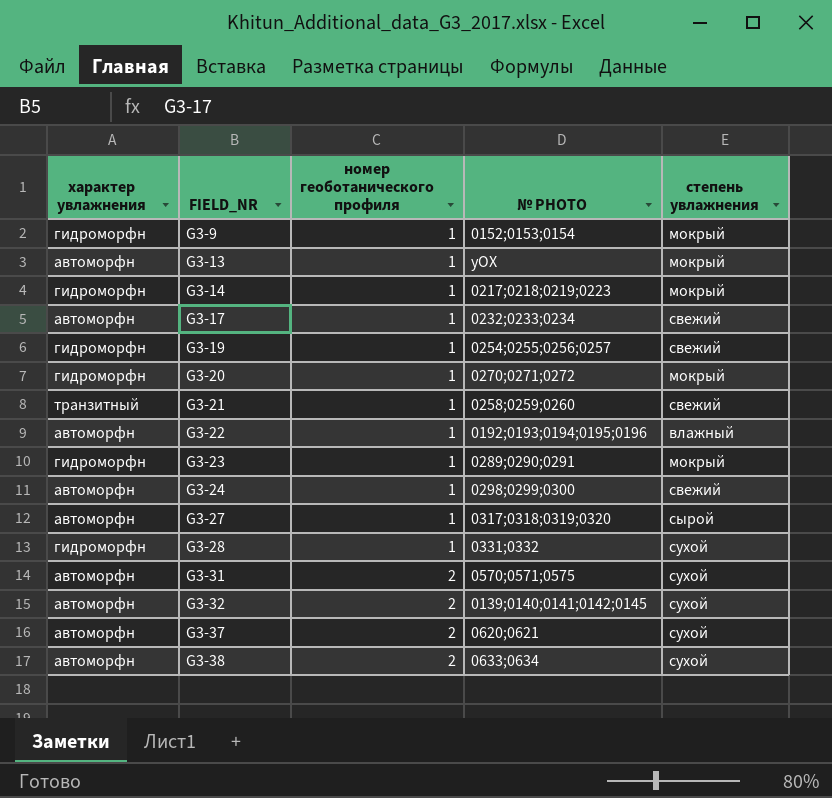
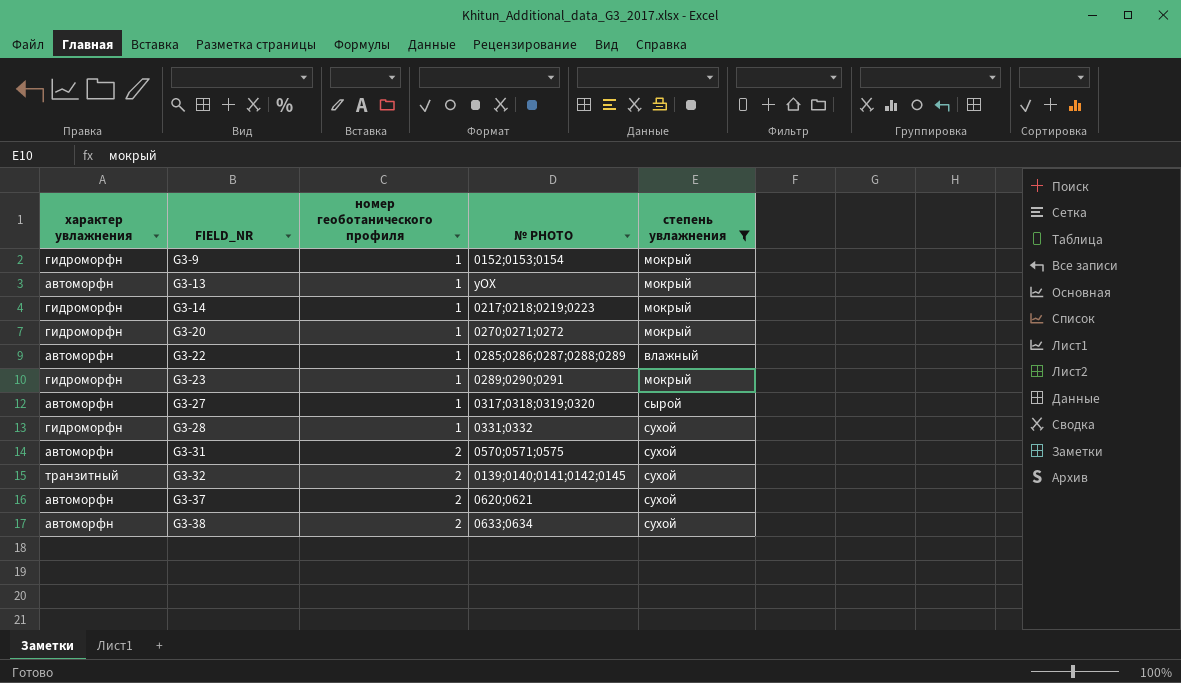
filter: none -> степень увлажнения != свежий
G3-22 | № PHOTO: 0192;0193;0194;0195;0196 -> 0285;0286;0287;0288;0289
G3-32 | характер увлажнения: автоморфн -> транзитный

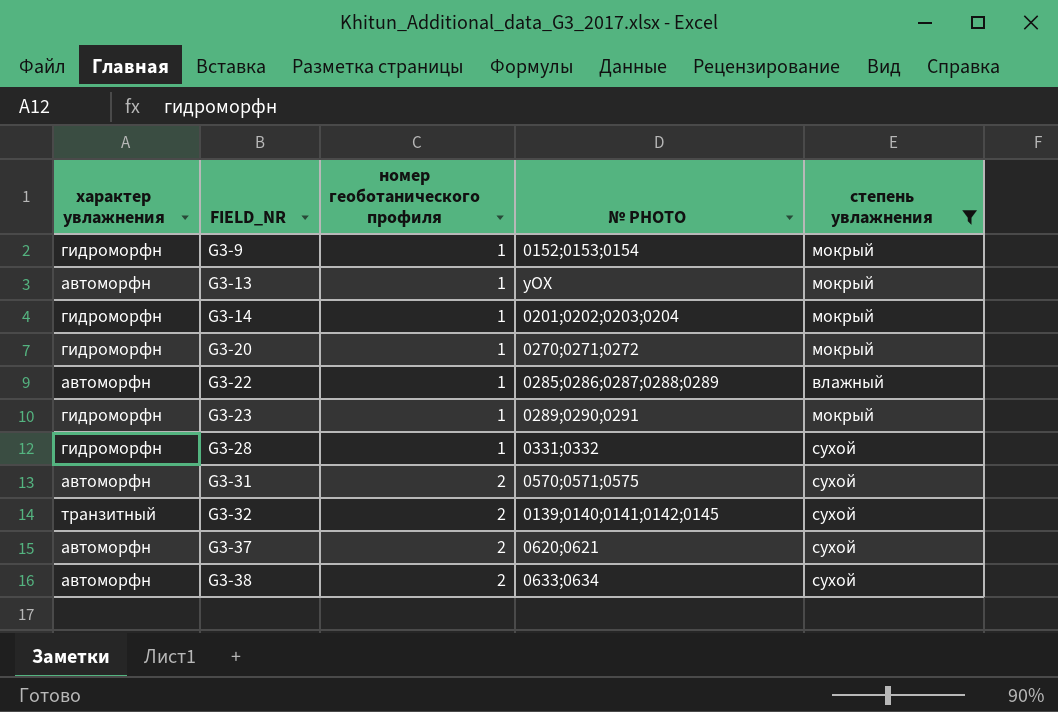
row G3-27: автоморфн | 1 | 0317;0318;0319;0320 | сырой -> none
G3-14 | № PHOTO: 0217;0218;0219;0223 -> 0201;0202;0203;0204

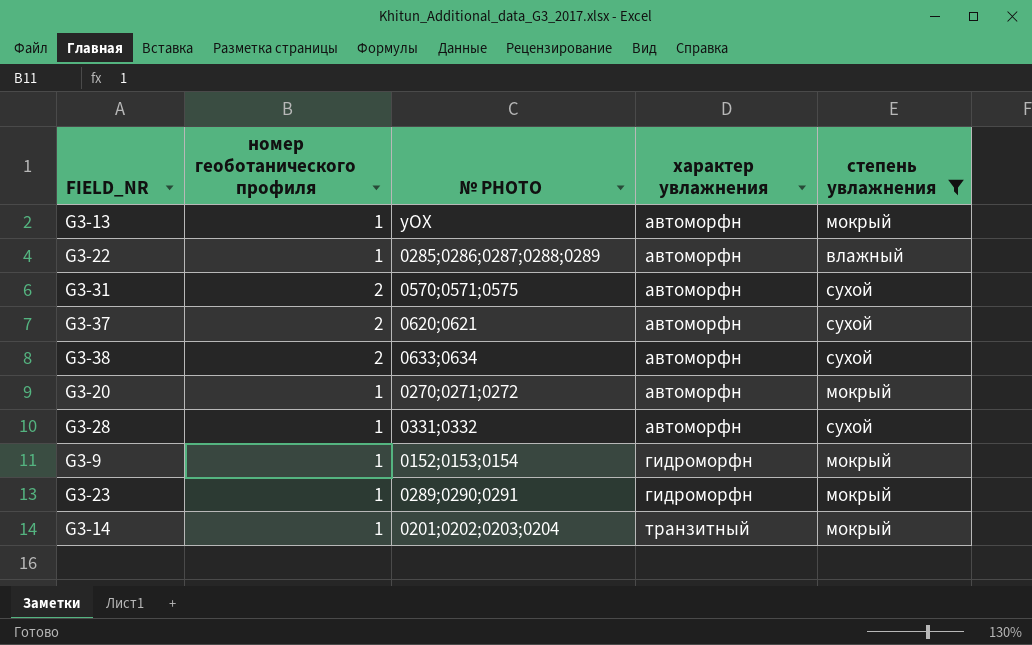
row order: FIELD_NR ascending -> характер увлажнения ascending
column характер увлажнения | position: 1 -> 4
row G3-32: транзитный | 2 | 0139;0140;0141;0142;0145 | сухой -> none
G3-20 | характер увлажнения: гидроморфн -> автоморфн
G3-28 | характер увлажнения: гидроморфн -> автоморфн
G3-14 | характер увлажнения: гидроморфн -> транзитный

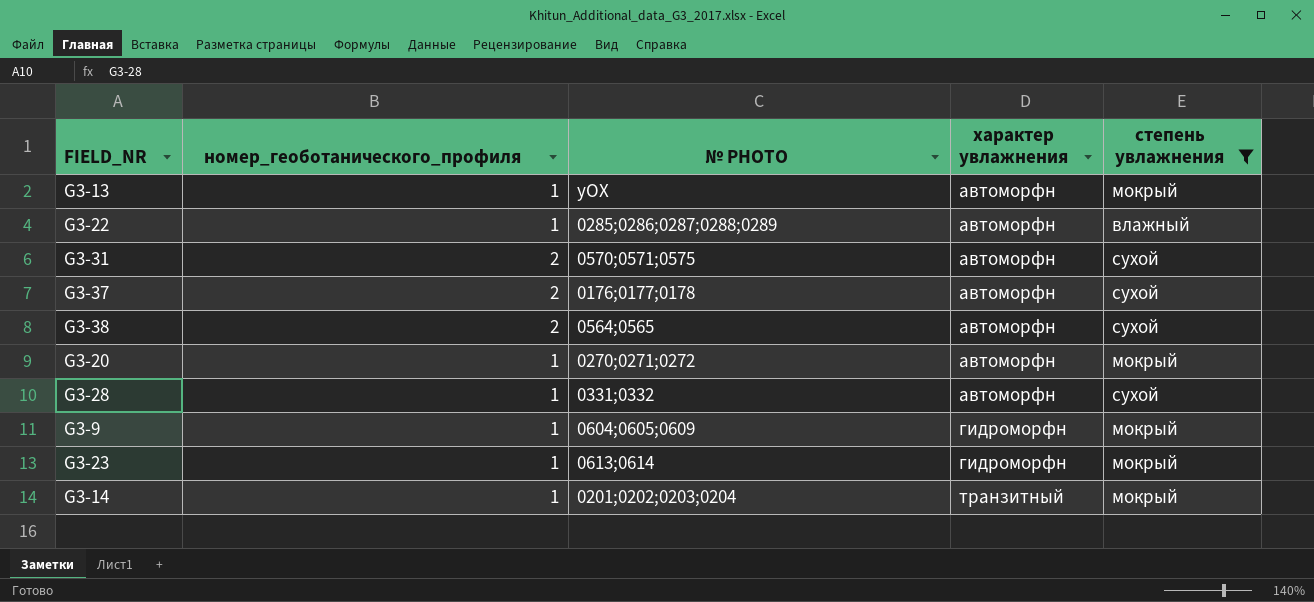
column name: номер геоботанического профиля -> номер_геоботанического_профиля
G3-37 | № PHOTO: 0620;0621 -> 0176;0177;0178
G3-38 | № PHOTO: 0633;0634 -> 0564;0565
G3-9 | № PHOTO: 0152;0153;0154 -> 0604;0605;0609
G3-23 | № PHOTO: 0289;0290;0291 -> 0613;0614

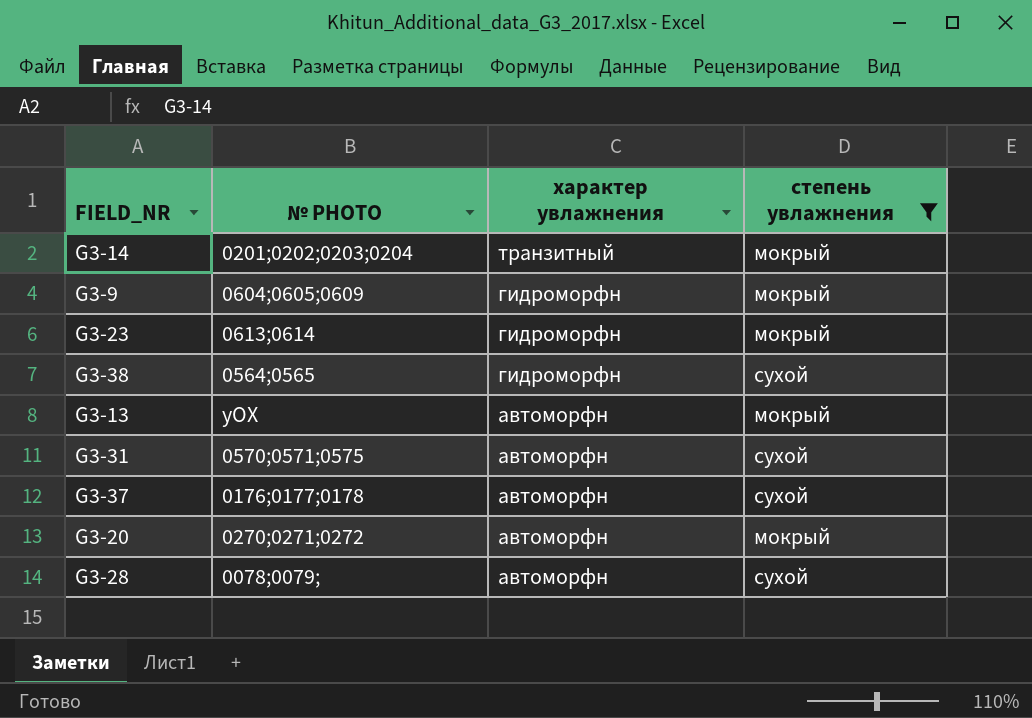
row order: характер увлажнения ascending -> характер увлажнения descending
column номер_геоботанического_профиля | position: 2 -> none
row G3-22: 1 | 0285;0286;0287;0288;0289 | автоморфн | влажный -> none
G3-38 | характер увлажнения: автоморфн -> гидроморфн
G3-28 | № PHOTO: 0331;0332 -> 0078;0079;

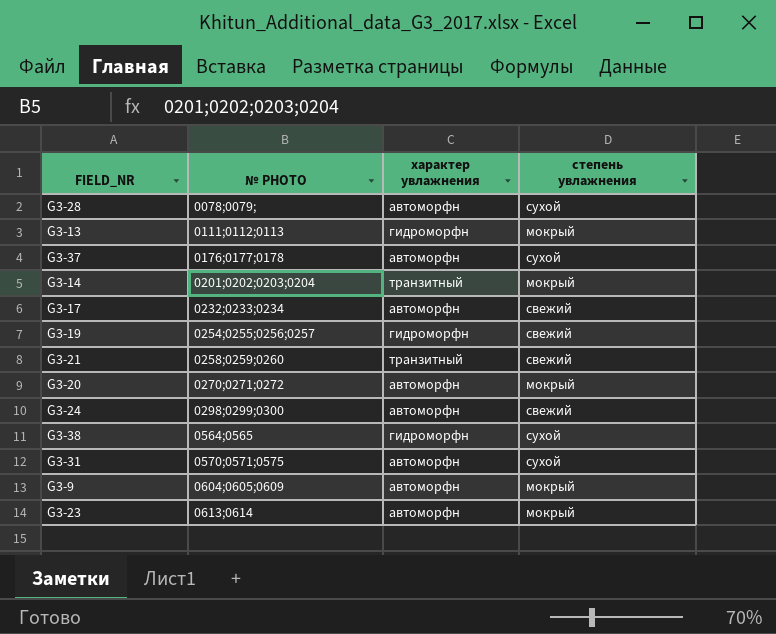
filter: степень увлажнения != свежий -> none
row order: характер увлажнения descending -> № PHOTO ascending
G3-13 | № PHOTO: уОХ -> 0111;0112;0113
G3-13 | характер увлажнения: автоморфн -> гидроморфн
G3-9 | характер увлажнения: гидроморфн -> автоморфн
G3-23 | характер увлажнения: гидроморфн -> автоморфн

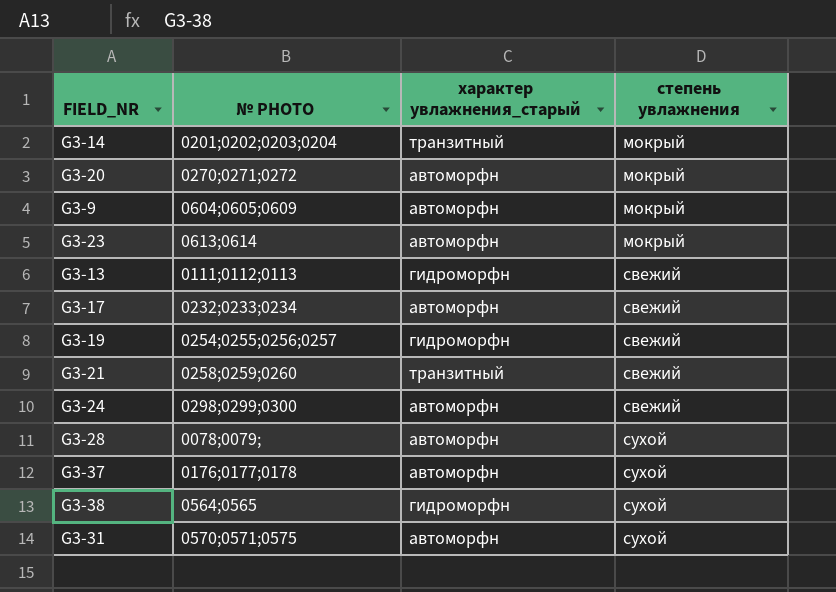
row order: № PHOTO ascending -> степень увлажнения ascending
column name: характер увлажнения -> характер увлажнения_старый
G3-13 | степень увлажнения: мокрый -> свежий

